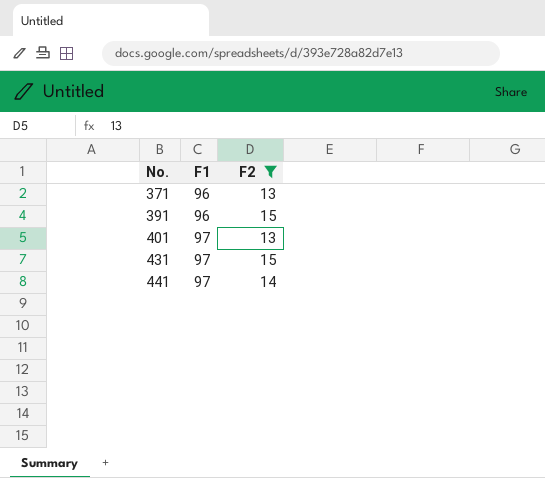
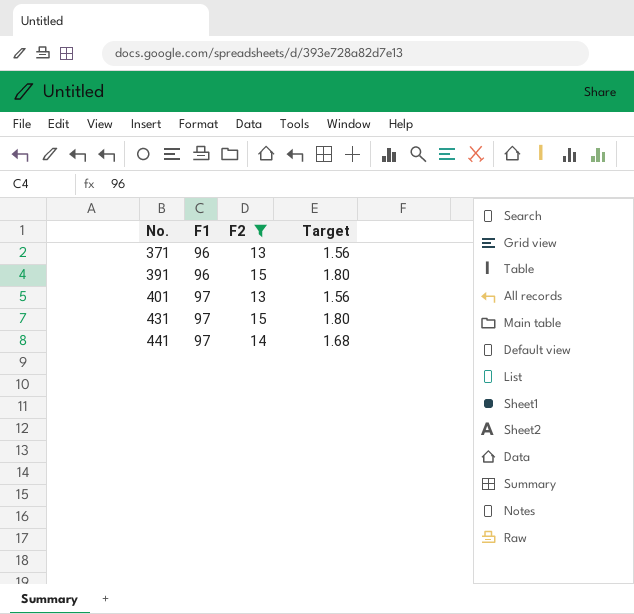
column Target | formula: none -> [F2] * 0.12

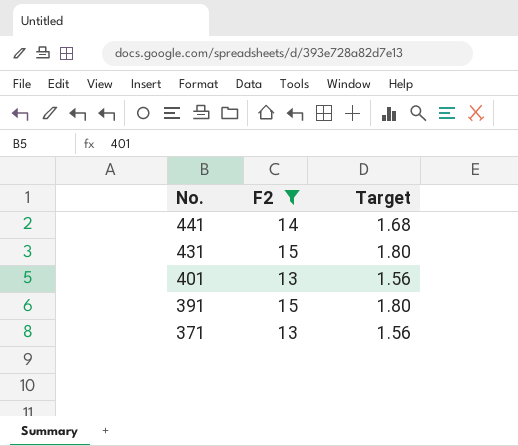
row order: No. ascending -> No. descending
column F1 | position: 2 -> none

